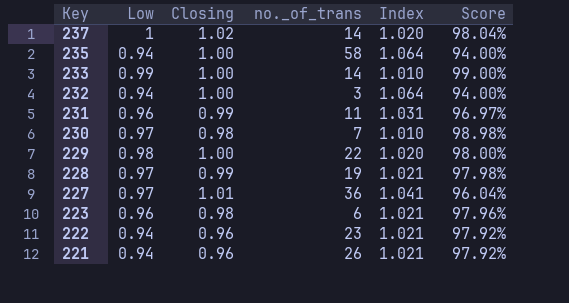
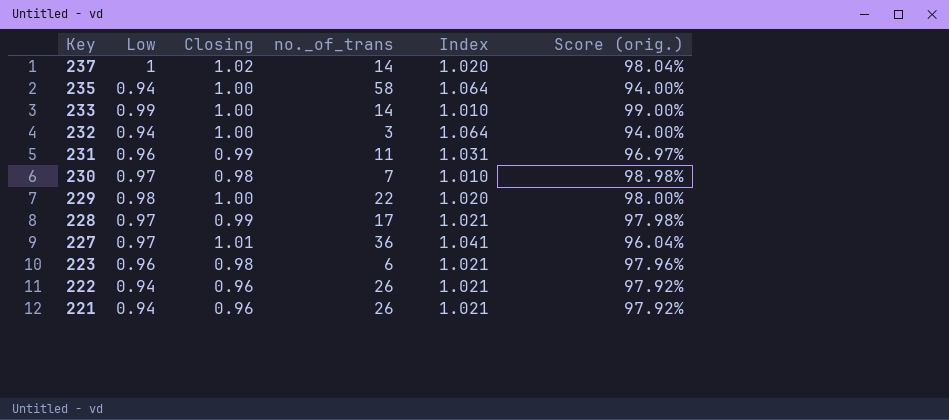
column name: Score -> Score (orig.)
228 | no._of_trans: 19 -> 17
222 | no._of_trans: 23 -> 26

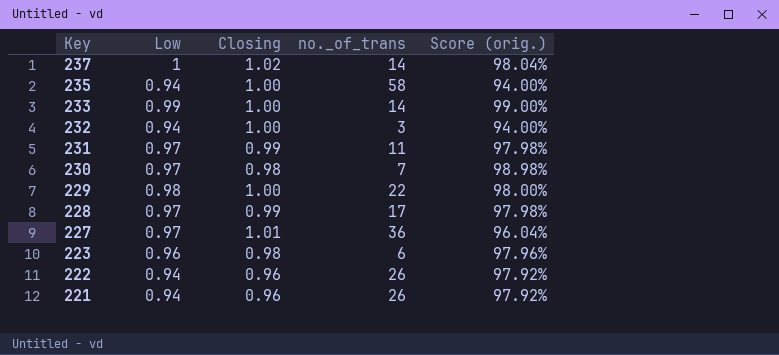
column Index | formula: [Closing] / [Low] -> none
231 | Low: 0.96 -> 0.97
231 | Score (orig.): 96.97% -> 97.98%

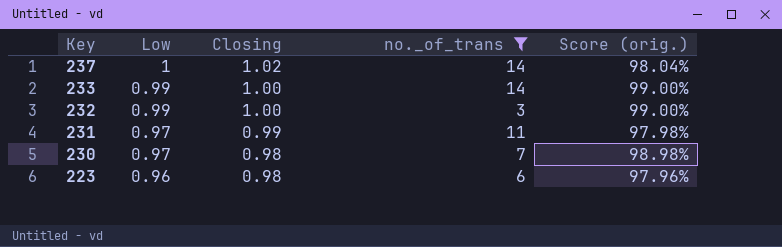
filter: none -> no._of_trans <= 14
232 | Low: 0.94 -> 0.99
232 | Score (orig.): 94.00% -> 99.00%

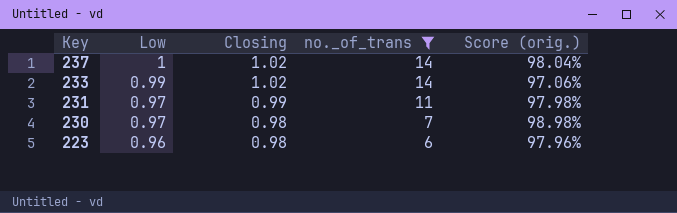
row 232: 0.99 | 1.00 | 3 | 99.00% -> none
233 | Closing: 1.00 -> 1.02
233 | Score (orig.): 99.00% -> 97.06%

